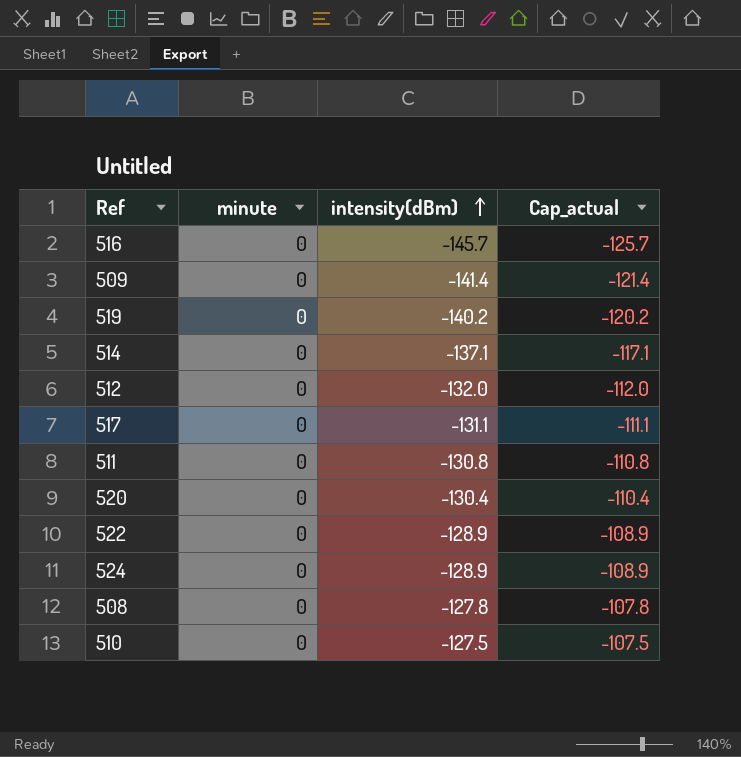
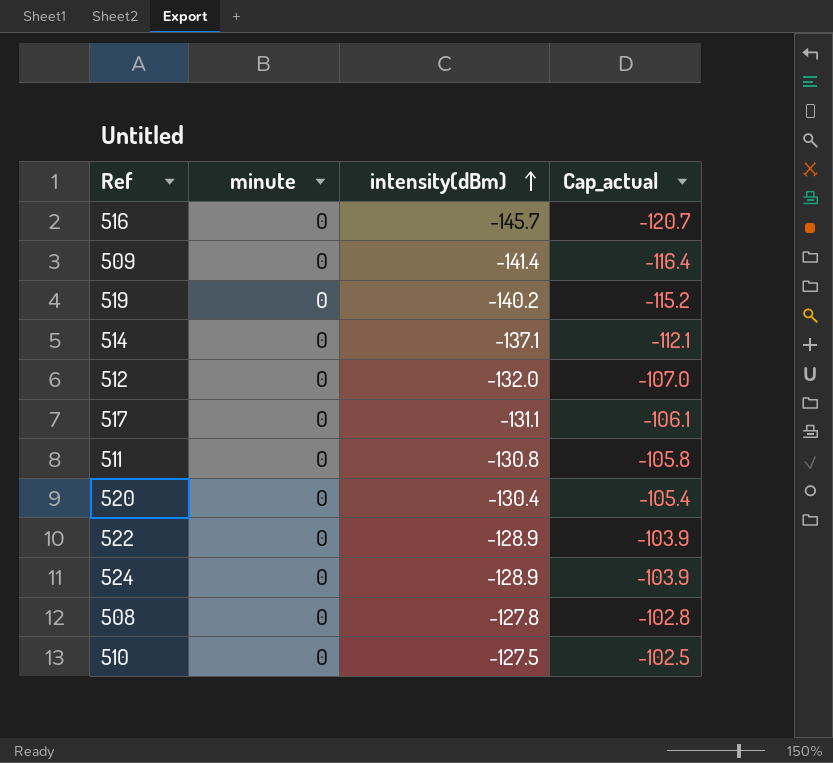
column Cap_actual | formula: [intensity(dBm)] + 20 -> [intensity(dBm)] + 25

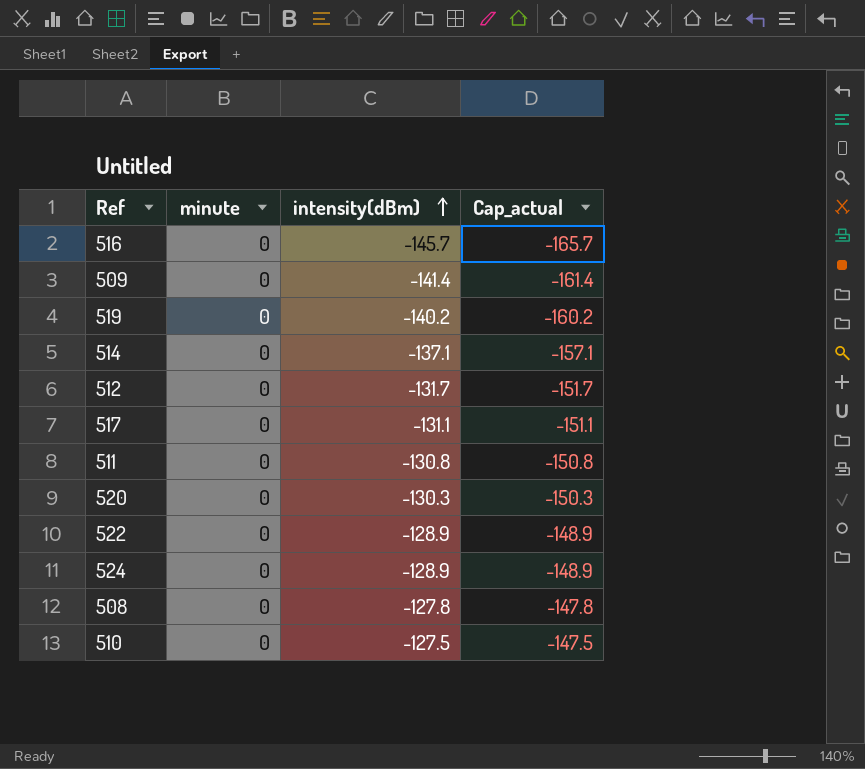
column Cap_actual | formula: [intensity(dBm)] + 25 -> [intensity(dBm)] - 20
512 | intensity(dBm): -132.0 -> -131.7
520 | intensity(dBm): -130.4 -> -130.3

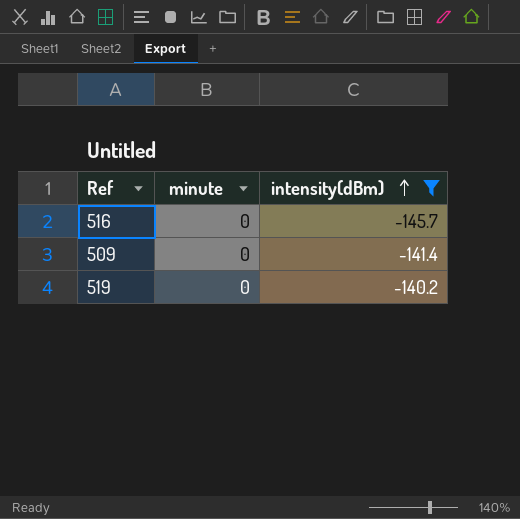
filter: none -> intensity(dBm) <= -140.2
column Cap_actual | formula: [intensity(dBm)] - 20 -> none

